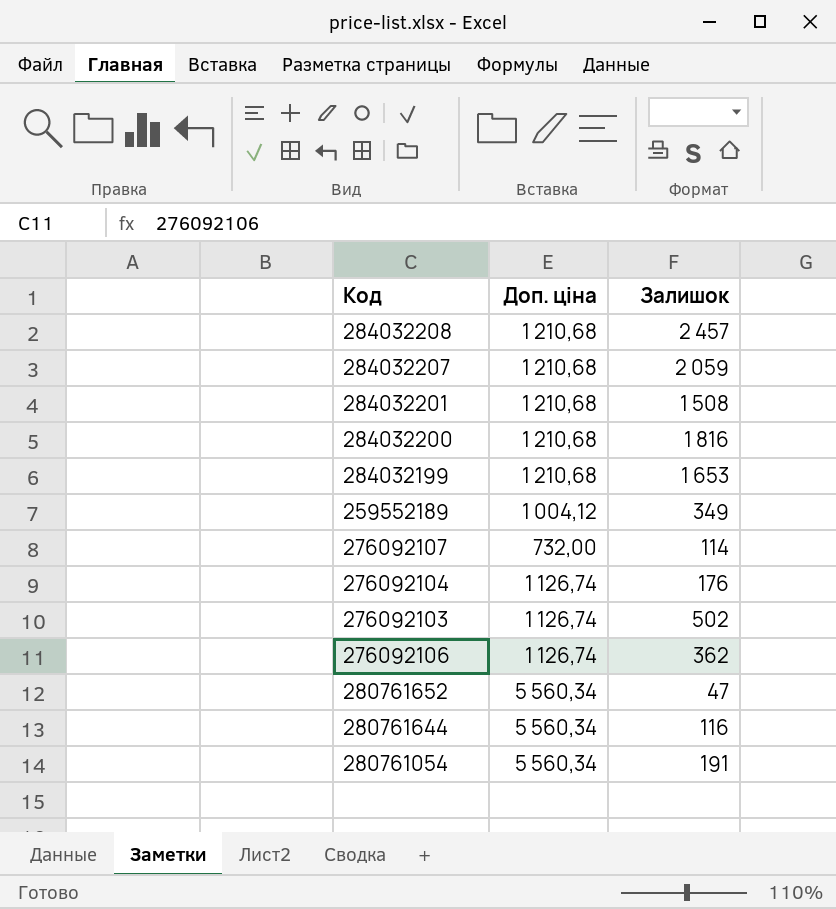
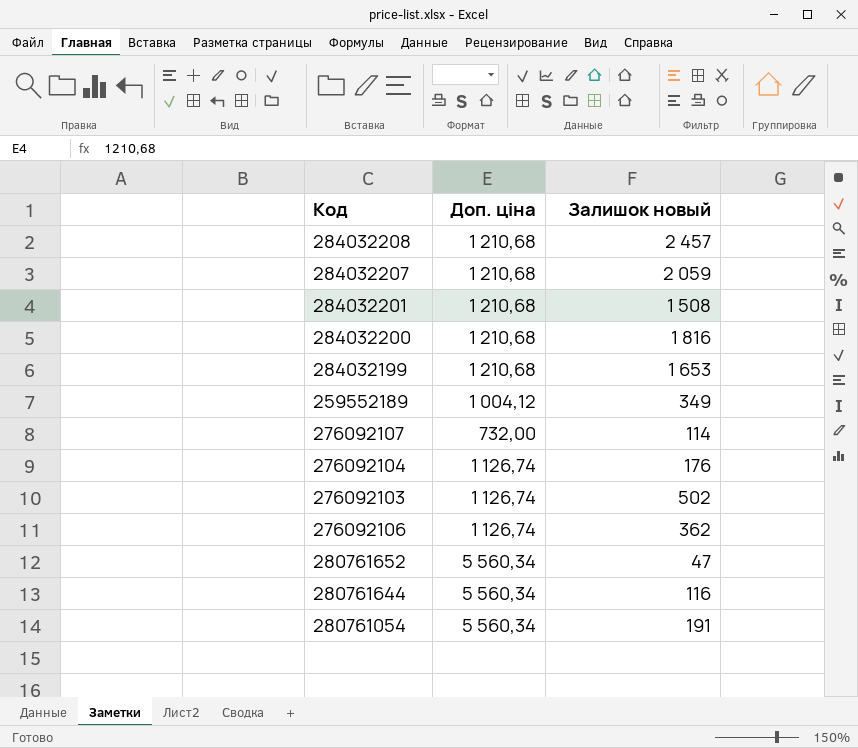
column name: Залишок -> Залишок новый

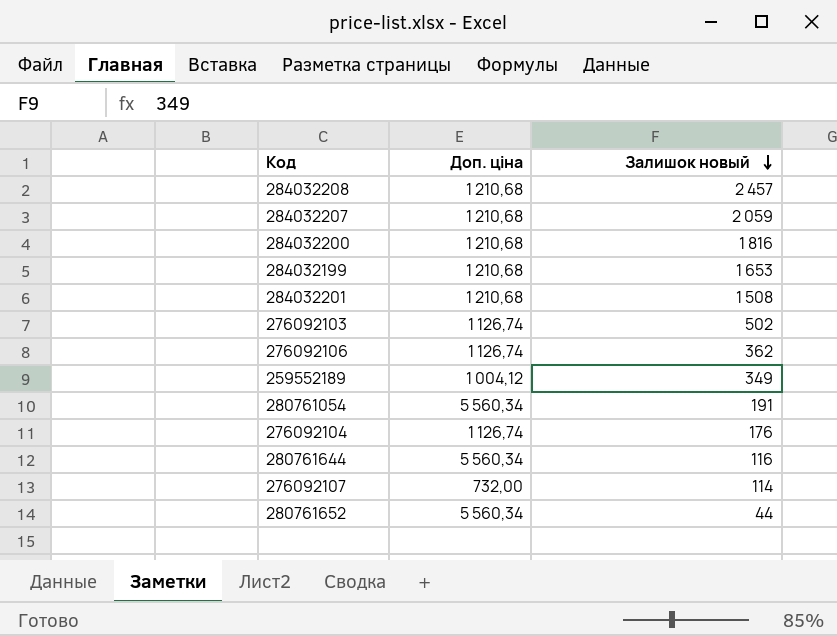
row order: none -> Залишок новый descending
280761652 | Залишок новый: 47 -> 44

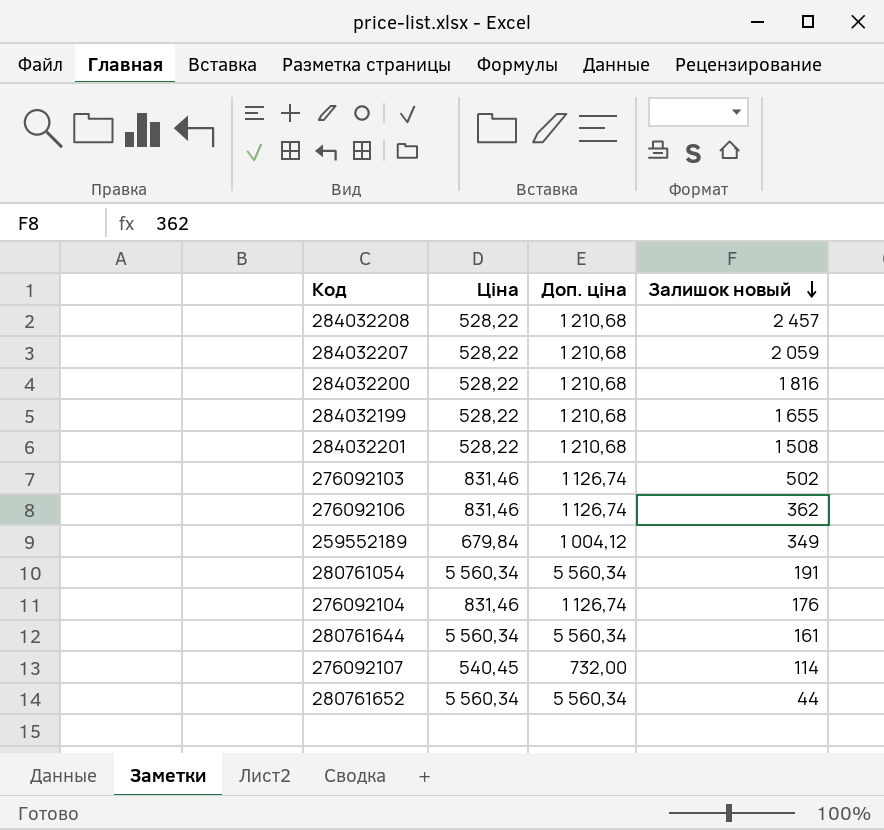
column Ціна | position: none -> 2
284032199 | Залишок новый: 1 653 -> 1 655
280761644 | Залишок новый: 116 -> 161

